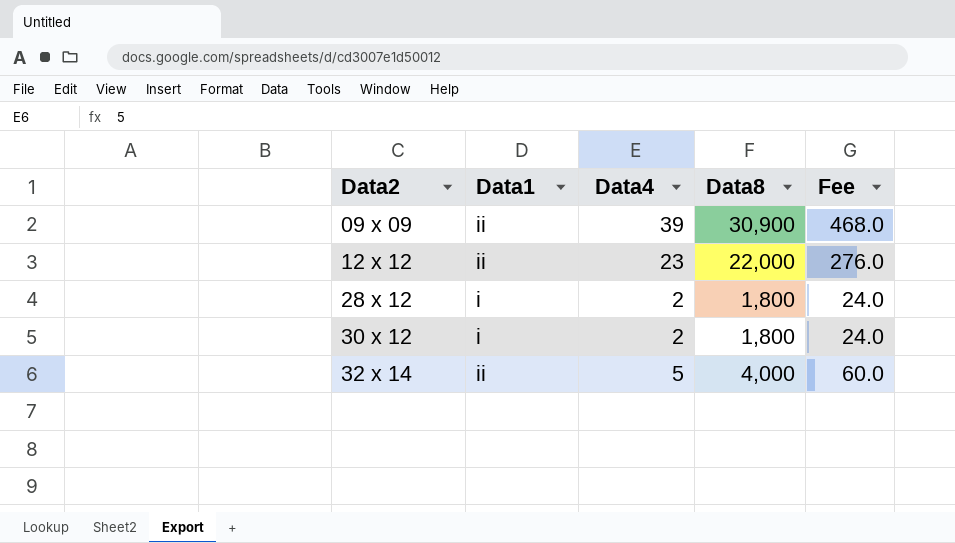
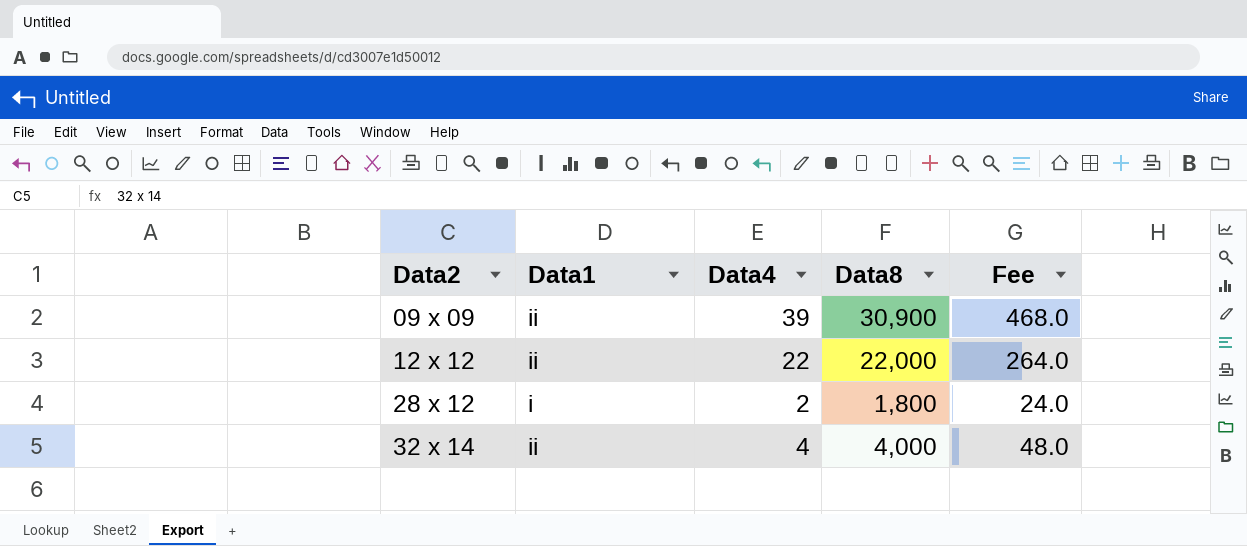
row 30 x 12: i | 2 | 1,800 | 24.0 -> none
12 x 12 | Data4: 23 -> 22
12 x 12 | Fee: 276.0 -> 264.0
32 x 14 | Data4: 5 -> 4
32 x 14 | Fee: 60.0 -> 48.0

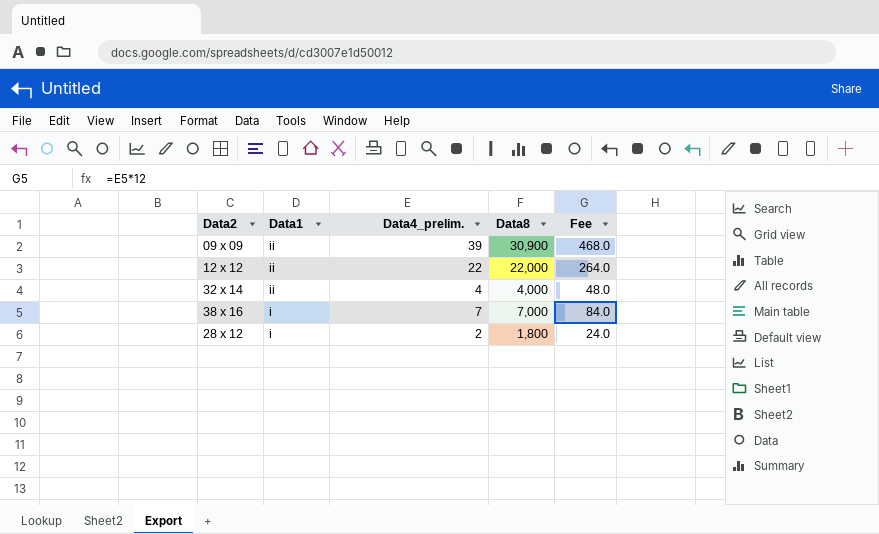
row order: Data2 ascending -> Data1 descending
column name: Data4 -> Data4_prelim.
row 38 x 16: none -> i | 7 | 7,000 | 84.0

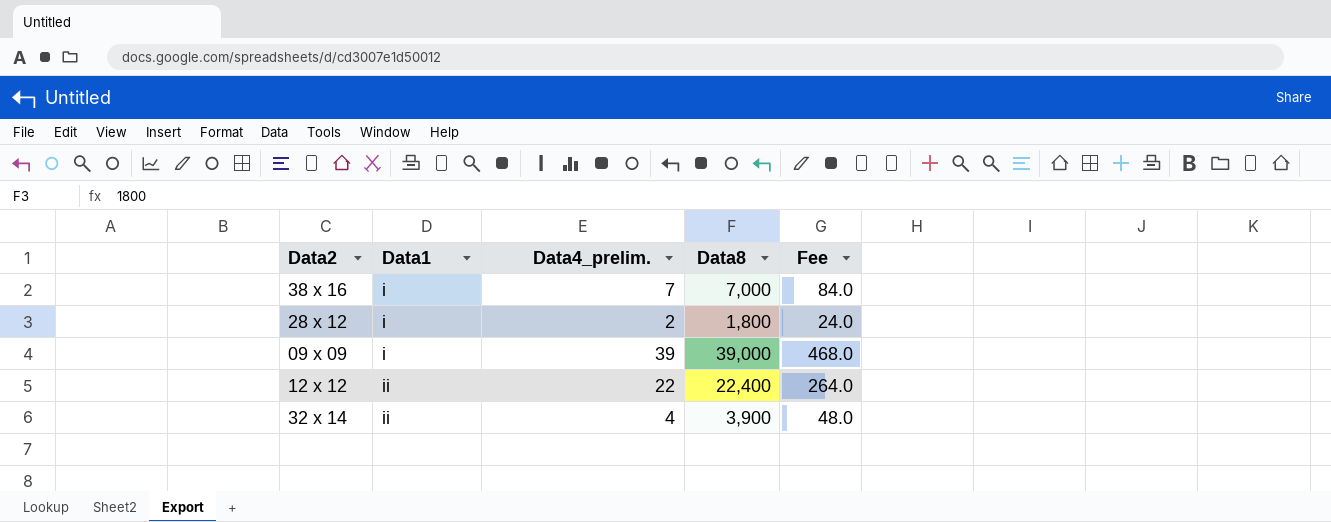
row order: Data1 descending -> Data1 ascending
09 x 09 | Data1: ii -> i
09 x 09 | Data8: 30,900 -> 39,000
12 x 12 | Data8: 22,000 -> 22,400
32 x 14 | Data8: 4,000 -> 3,900

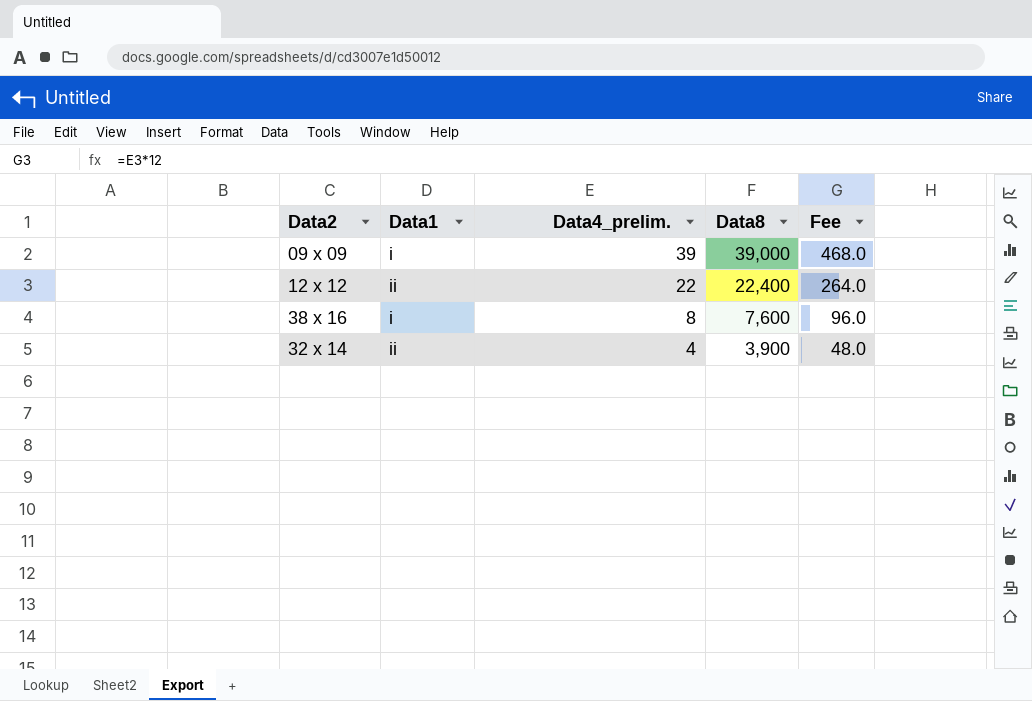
row order: Data1 ascending -> Data4_prelim. descending
row 28 x 12: i | 2 | 1,800 | 24.0 -> none
38 x 16 | Data4_prelim.: 7 -> 8
38 x 16 | Data8: 7,000 -> 7,600
38 x 16 | Fee: 84.0 -> 96.0

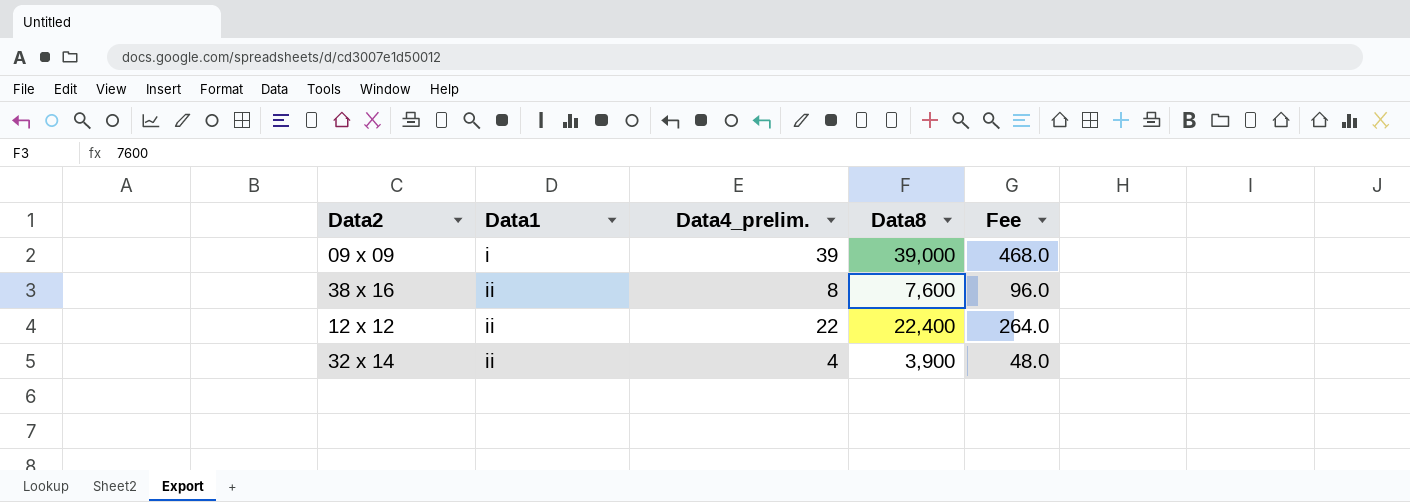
row order: Data4_prelim. descending -> Data1 ascending
38 x 16 | Data1: i -> ii

